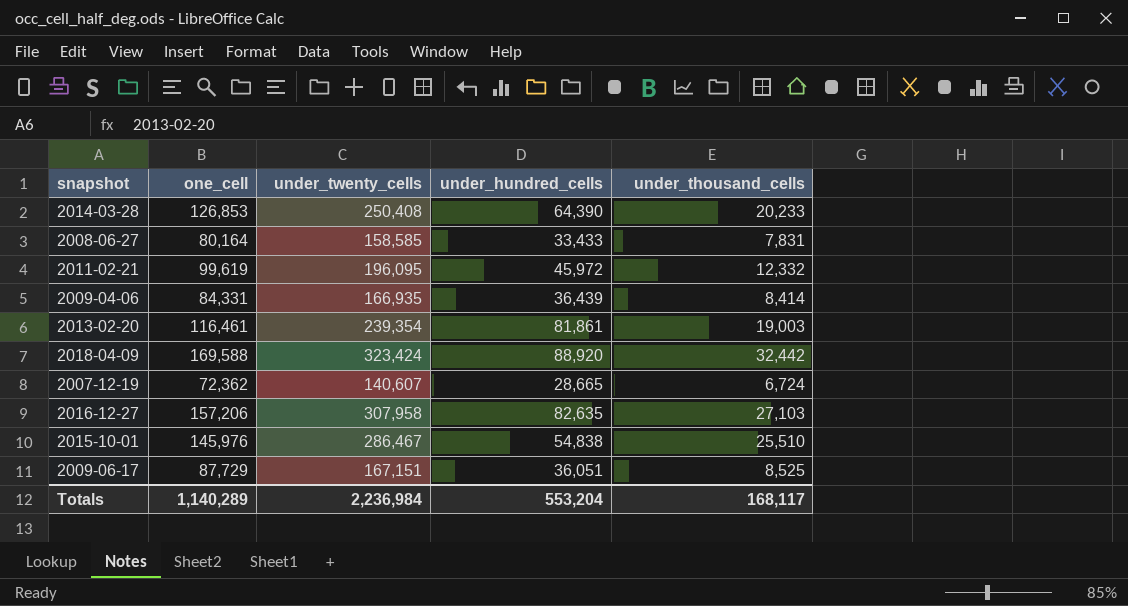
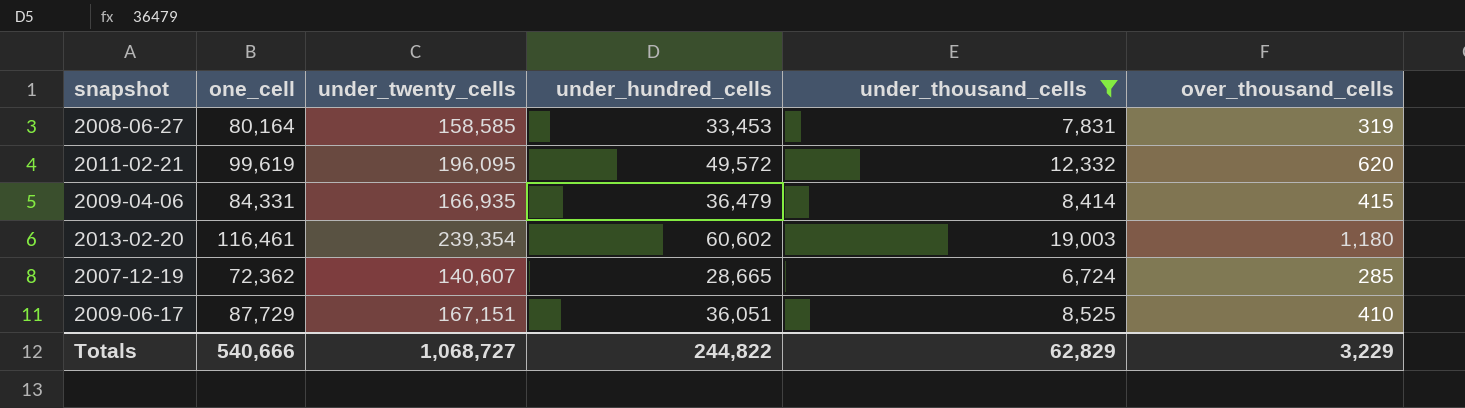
filter: none -> under_thousand_cells <= 19,003
column over_thousand_cells | position: none -> 6
2008-06-27 | under_hundred_cells: 33,433 -> 33,453
2011-02-21 | under_hundred_cells: 45,972 -> 49,572
2009-04-06 | under_hundred_cells: 36,439 -> 36,479
2013-02-20 | under_hundred_cells: 81,861 -> 60,602
Totals | one_cell: 1,140,289 -> 540,666
Totals | under_twenty_cells: 2,236,984 -> 1,068,727
Totals | under_hundred_cells: 553,204 -> 244,822
Totals | under_thousand_cells: 168,117 -> 62,829

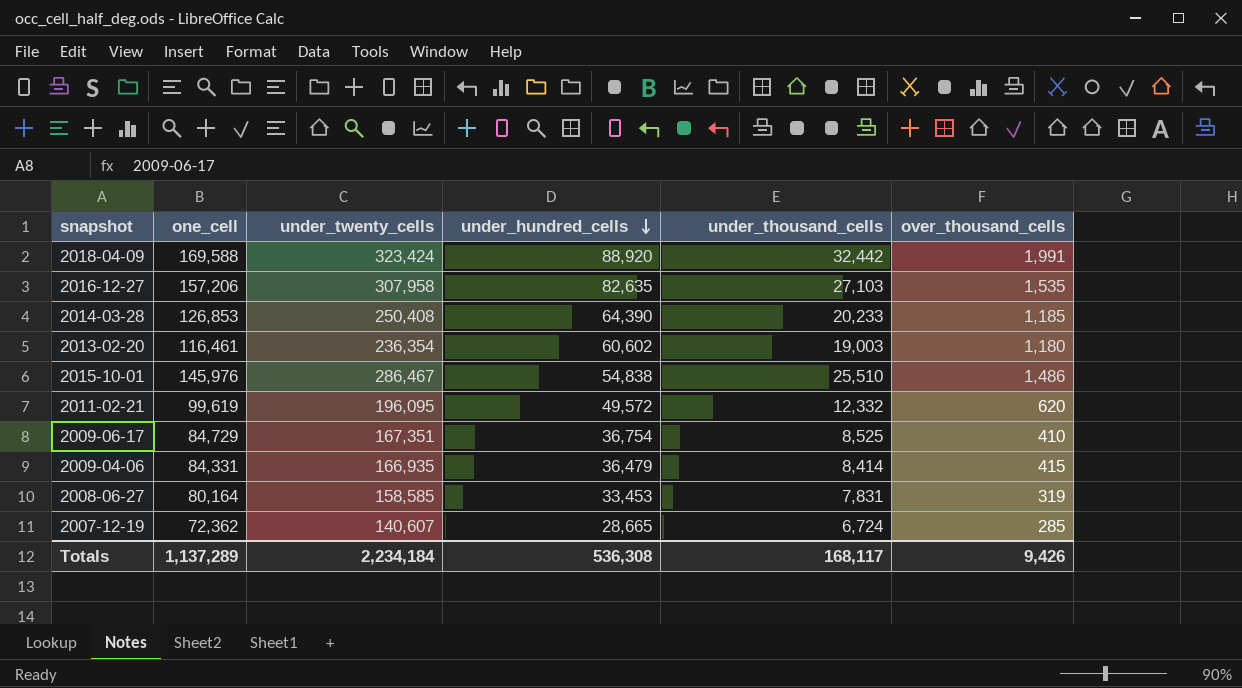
filter: under_thousand_cells <= 19,003 -> none
row order: none -> under_hundred_cells descending
2013-02-20 | under_twenty_cells: 239,354 -> 236,354
2009-06-17 | one_cell: 87,729 -> 84,729
2009-06-17 | under_twenty_cells: 167,151 -> 167,351
2009-06-17 | under_hundred_cells: 36,051 -> 36,754
Totals | one_cell: 540,666 -> 1,137,289
Totals | under_twenty_cells: 1,068,727 -> 2,234,184
Totals | under_hundred_cells: 244,822 -> 536,308
Totals | under_thousand_cells: 62,829 -> 168,117
Totals | over_thousand_cells: 3,229 -> 9,426

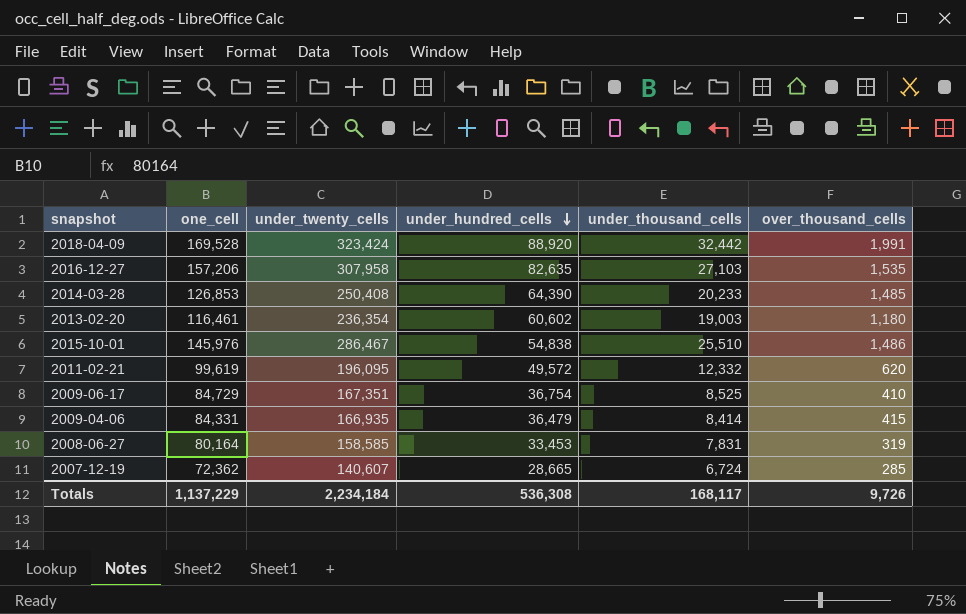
2018-04-09 | one_cell: 169,588 -> 169,528
2014-03-28 | over_thousand_cells: 1,185 -> 1,485
Totals | one_cell: 1,137,289 -> 1,137,229
Totals | over_thousand_cells: 9,426 -> 9,726

